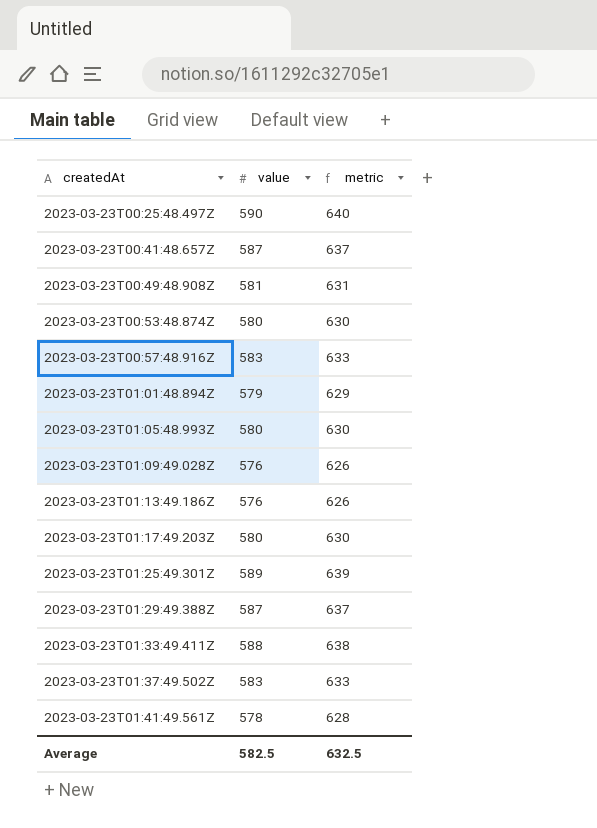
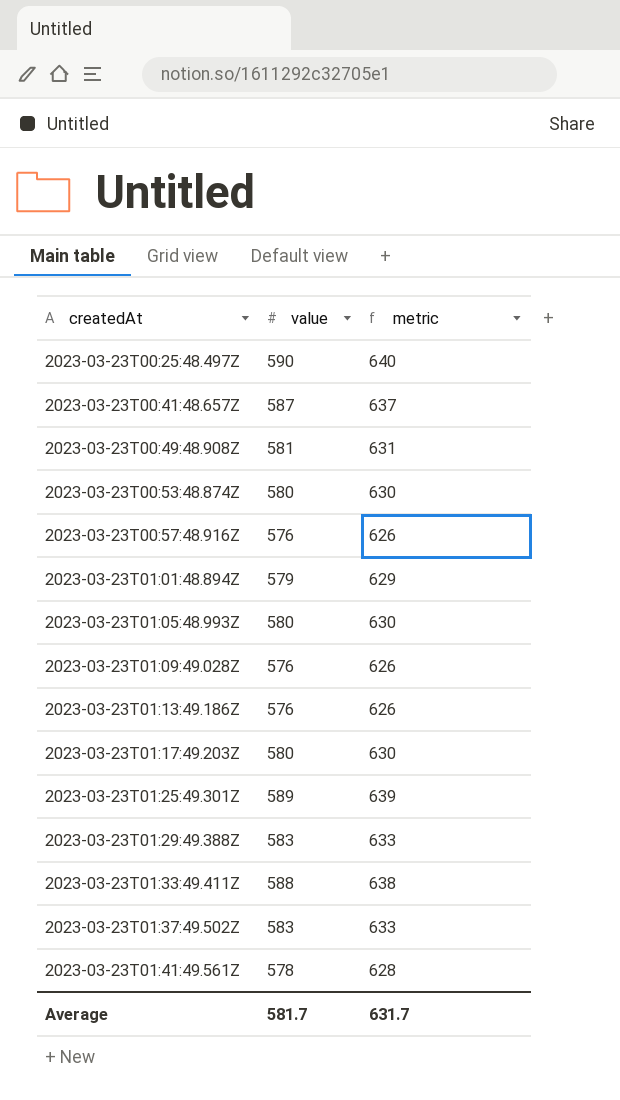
2023-03-23T00:57:48.916Z | value: 583 -> 576
2023-03-23T00:57:48.916Z | metric: 633 -> 626
2023-03-23T01:29:49.388Z | value: 587 -> 583
2023-03-23T01:29:49.388Z | metric: 637 -> 633
Average | value: 582.5 -> 581.7
Average | metric: 632.5 -> 631.7

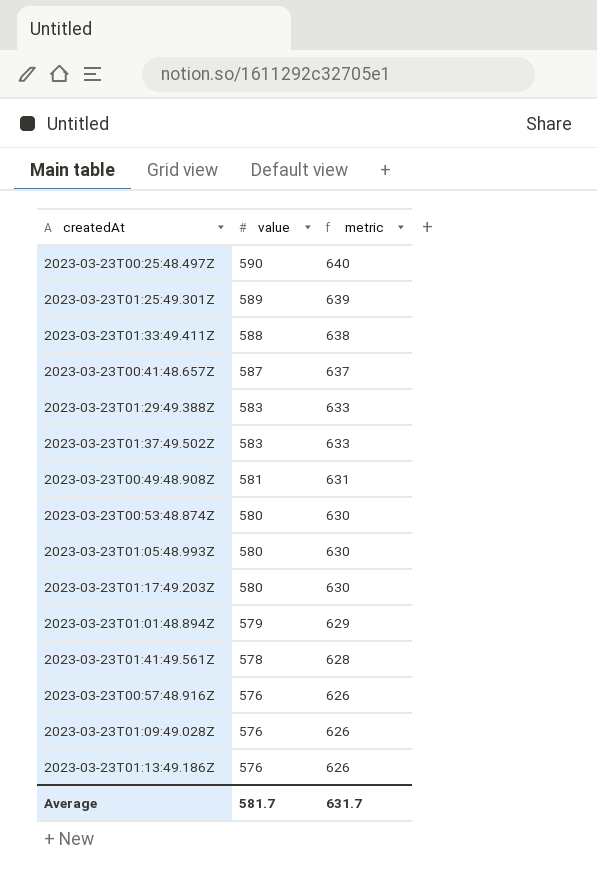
row order: createdAt ascending -> value descending

